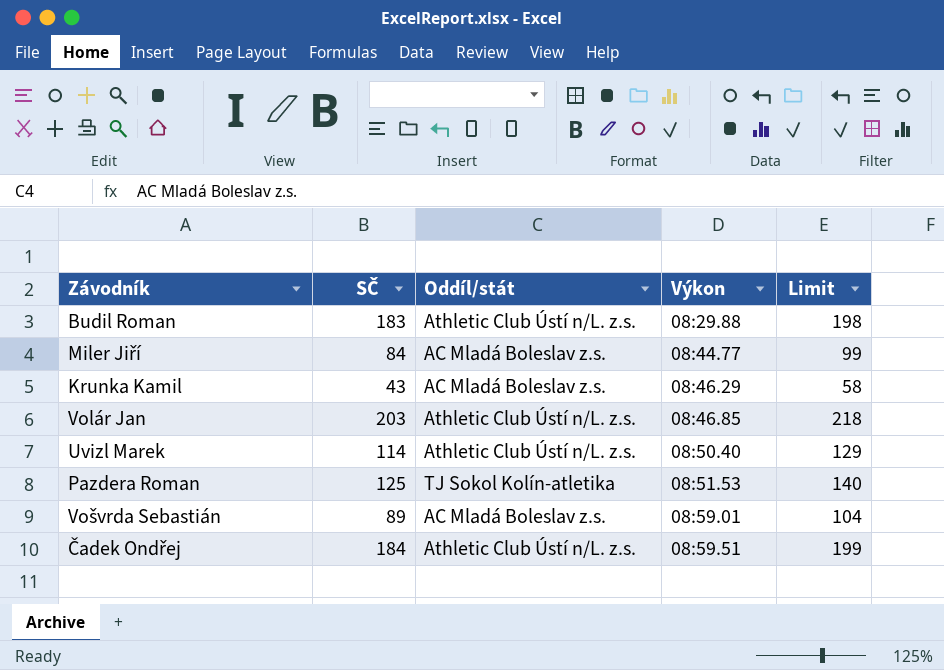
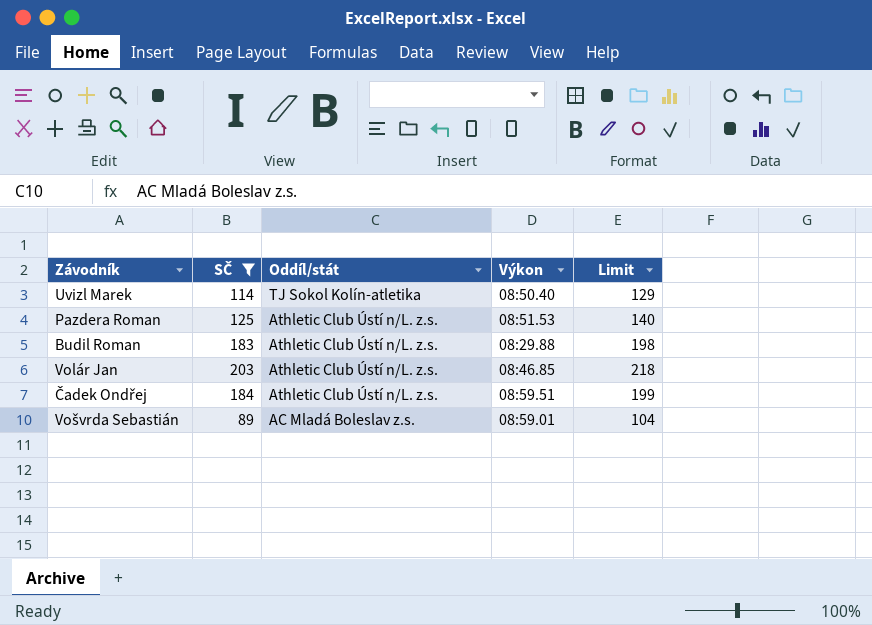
filter: none -> SČ >= 89
row order: Výkon ascending -> Oddíl/stát descending
Uvizl Marek | Oddíl/stát: Athletic Club Ústí n/L. z.s. -> TJ Sokol Kolín-atletika
Pazdera Roman | Oddíl/stát: TJ Sokol Kolín-atletika -> Athletic Club Ústí n/L. z.s.

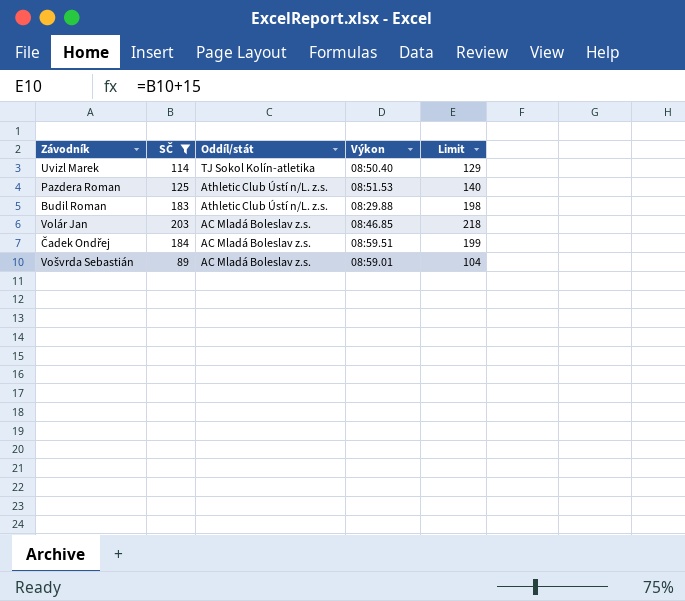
Volár Jan | Oddíl/stát: Athletic Club Ústí n/L. z.s. -> AC Mladá Boleslav z.s.
Čadek Ondřej | Oddíl/stát: Athletic Club Ústí n/L. z.s. -> AC Mladá Boleslav z.s.

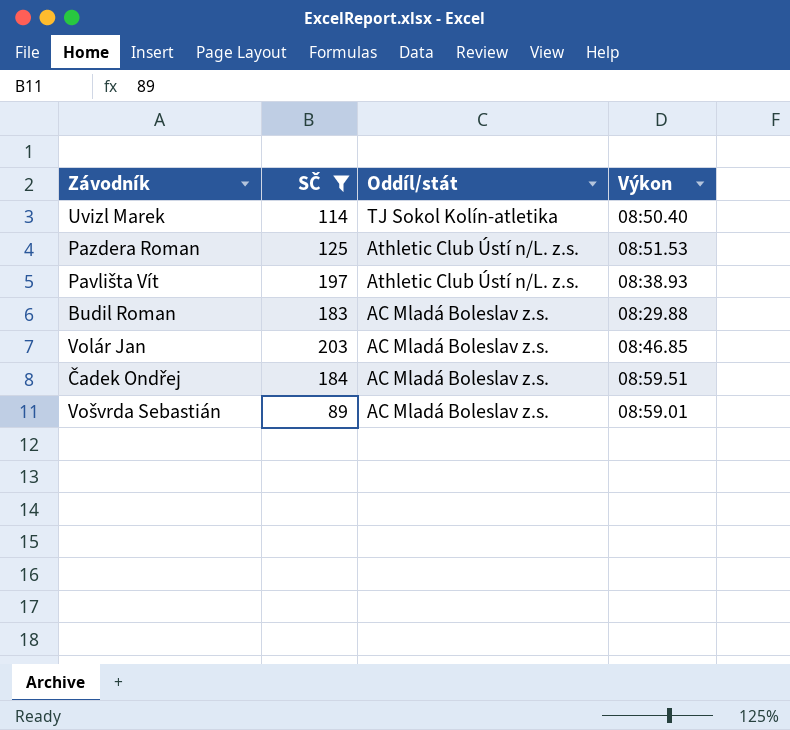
column Limit | formula: [SČ] + 15 -> none
row Pavlišta Vít: none -> 197 | Athletic Club Ústí n/L. z.s. | 08:38.93
Budil Roman | Oddíl/stát: Athletic Club Ústí n/L. z.s. -> AC Mladá Boleslav z.s.

